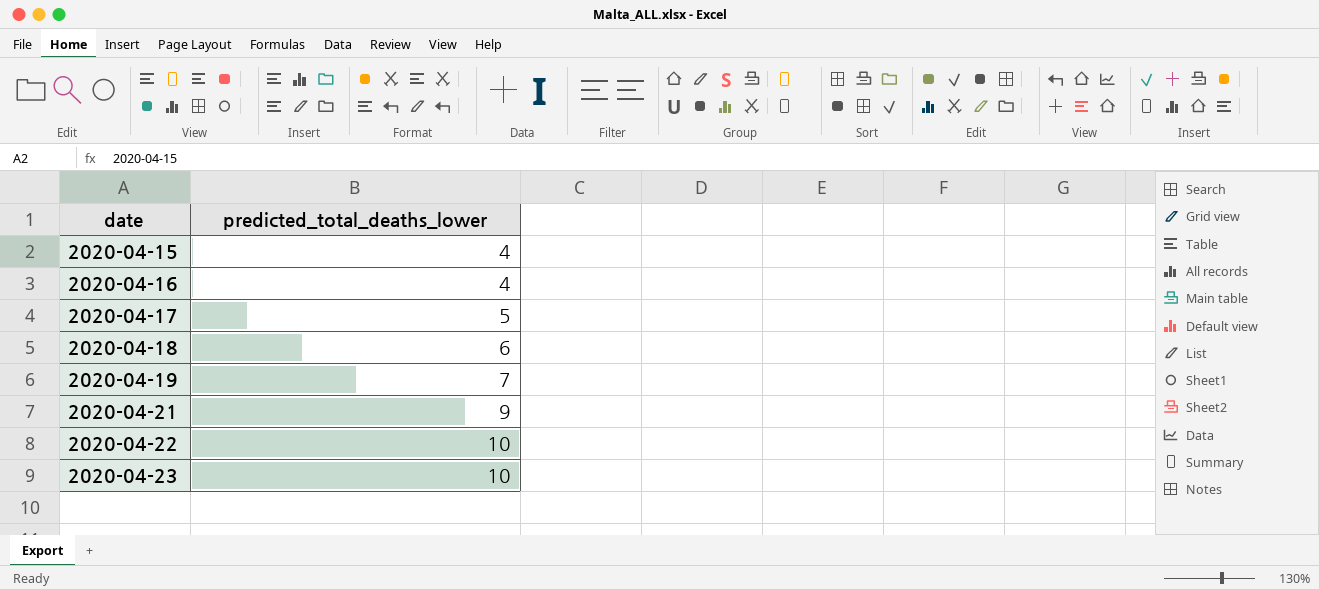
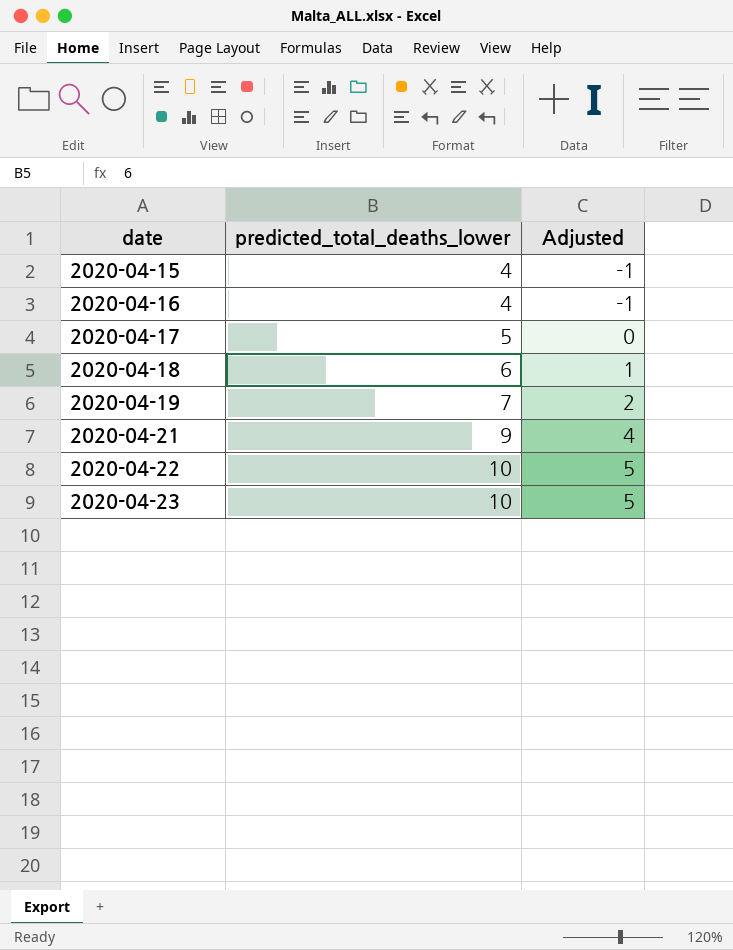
column Adjusted | formula: none -> [predicted_total_deaths_lower] - 5

